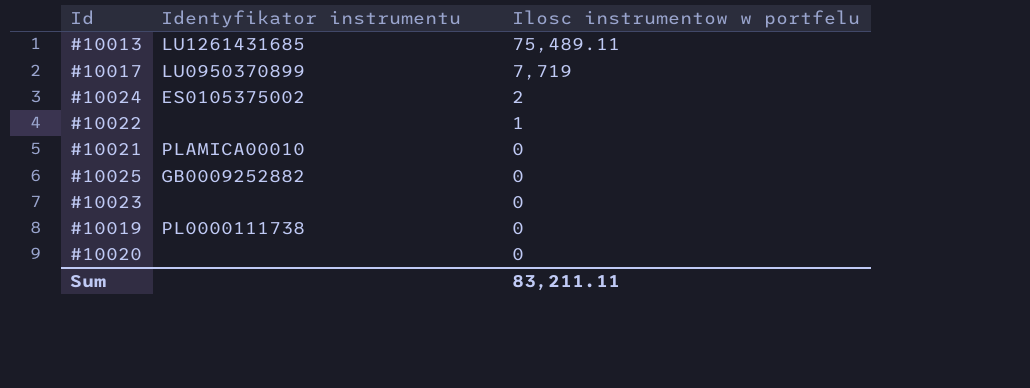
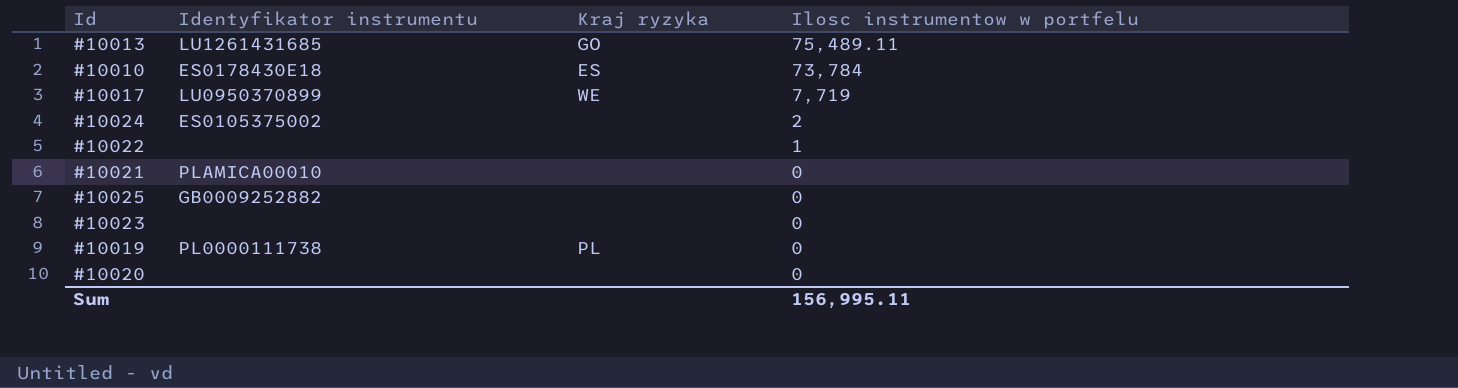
column Kraj ryzyka | position: none -> 3
row #10010: none -> ES0178430E18 | ES | 73,784
Sum | Ilosc instrumentow w portfelu: 83,211.11 -> 156,995.11

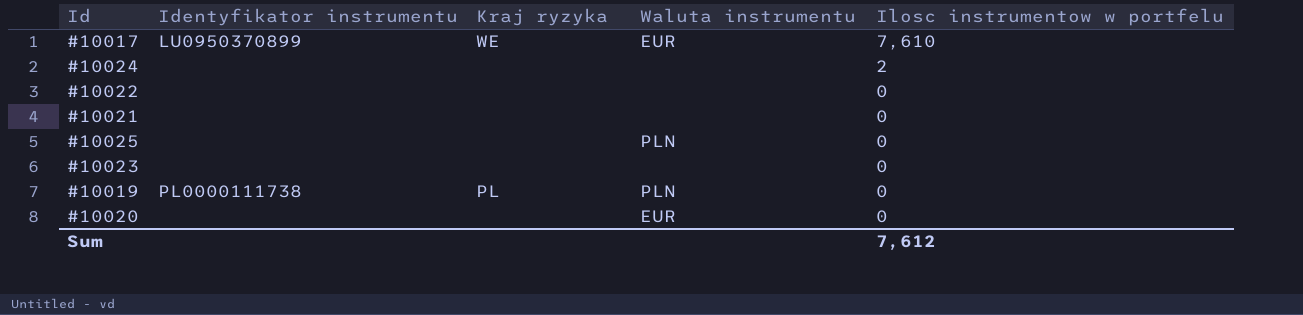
column Waluta instrumentu | position: none -> 4
row #10013: LU1261431685 | GO | 75,489.11 -> none
row #10010: ES0178430E18 | ES | 73,784 -> none
#10017 | Ilosc instrumentow w portfelu: 7,719 -> 7,610
#10024 | Identyfikator instrumentu: ES0105375002 -> none
#10022 | Ilosc instrumentow w portfelu: 1 -> 0
#10021 | Identyfikator instrumentu: PLAMICA00010 -> none
#10025 | Identyfikator instrumentu: GB0009252882 -> none
Sum | Ilosc instrumentow w portfelu: 156,995.11 -> 7,612

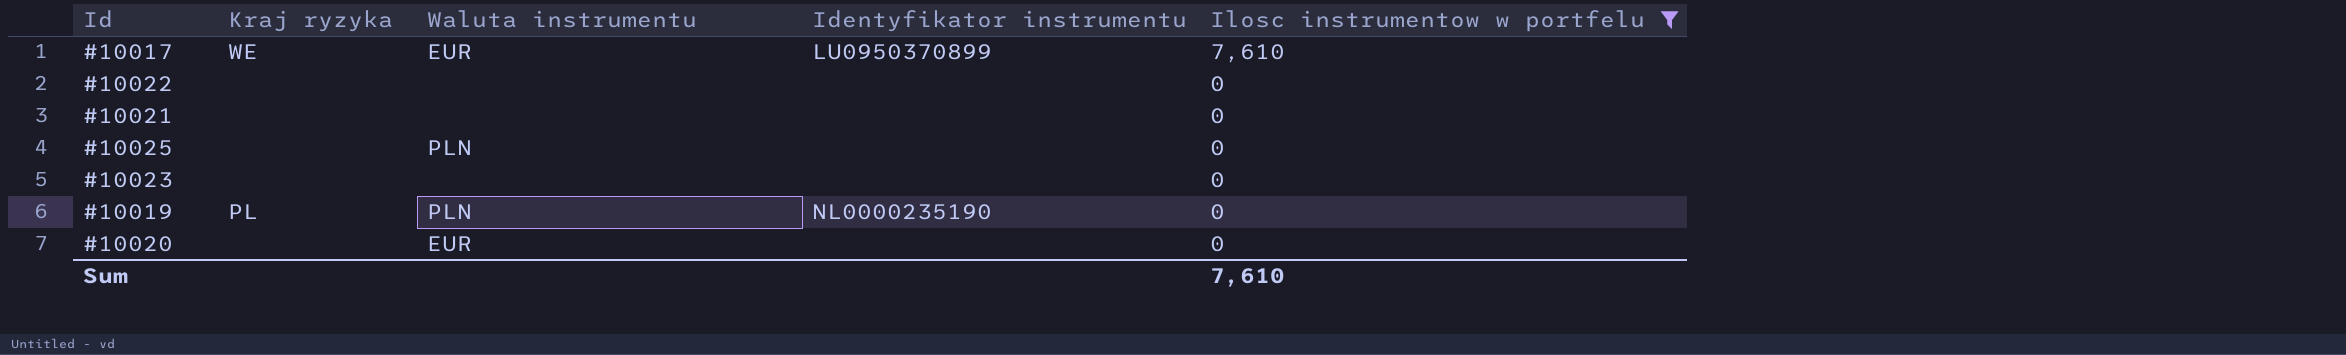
filter: none -> Ilosc instrumentow w portfelu != 2
column Identyfikator instrumentu | position: 2 -> 4
#10019 | Identyfikator instrumentu: PL0000111738 -> NL0000235190
Sum | Ilosc instrumentow w portfelu: 7,612 -> 7,610

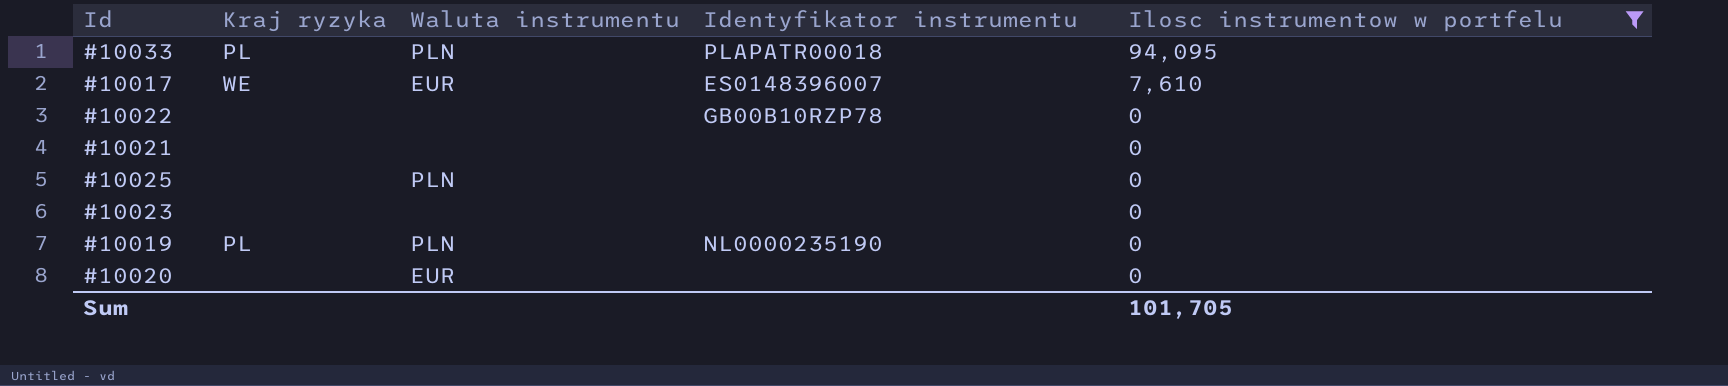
row #10033: none -> PL | PLN | PLAPATR00018 | 94,095
#10017 | Identyfikator instrumentu: LU0950370899 -> ES0148396007
#10022 | Identyfikator instrumentu: none -> GB00B10RZP78
Sum | Ilosc instrumentow w portfelu: 7,610 -> 101,705

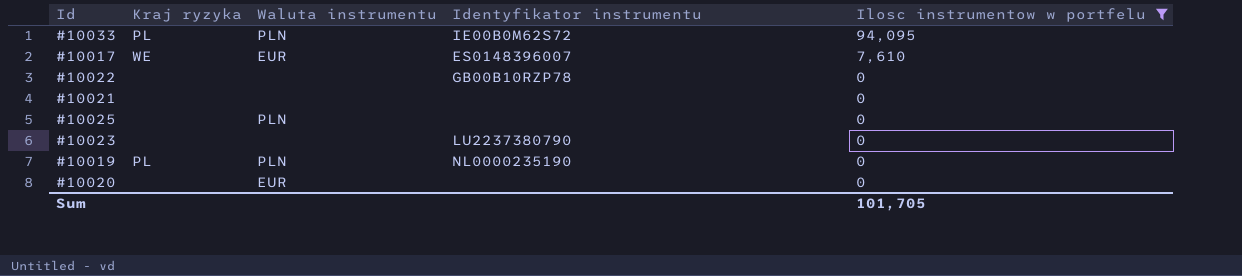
#10033 | Identyfikator instrumentu: PLAPATR00018 -> IE00B0M62S72
#10023 | Identyfikator instrumentu: none -> LU2237380790

